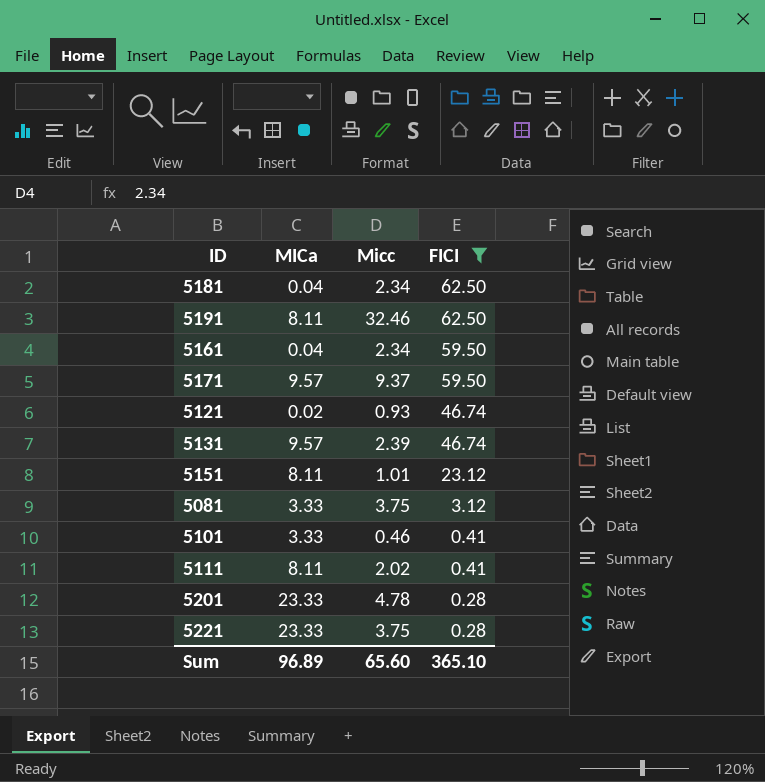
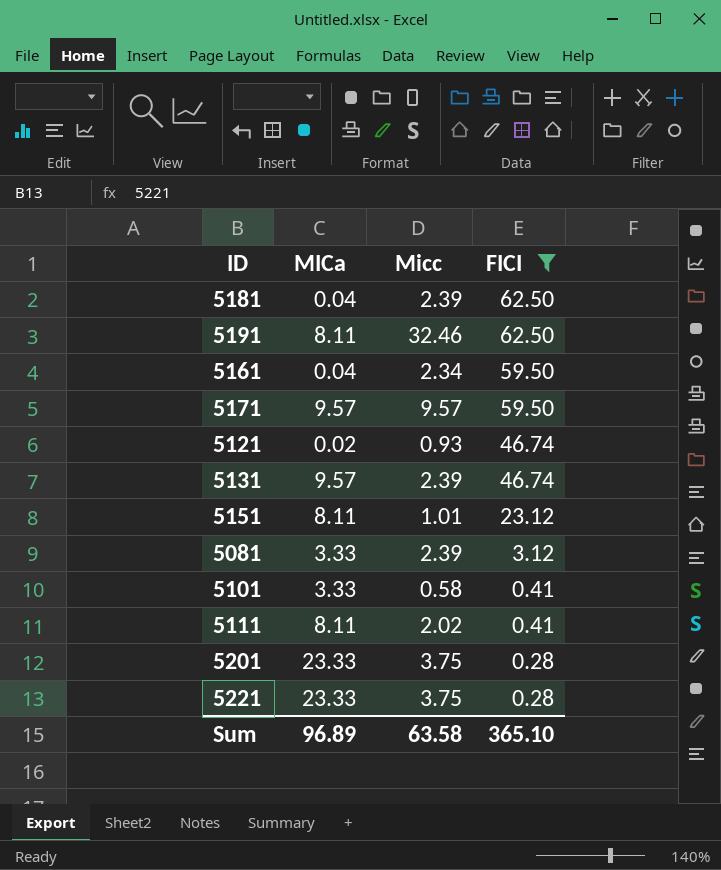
5181 | Micc: 2.34 -> 2.39
5171 | Micc: 9.37 -> 9.57
5081 | Micc: 3.75 -> 2.39
5101 | Micc: 0.46 -> 0.58
5201 | Micc: 4.78 -> 3.75
Sum | Micc: 65.60 -> 63.58

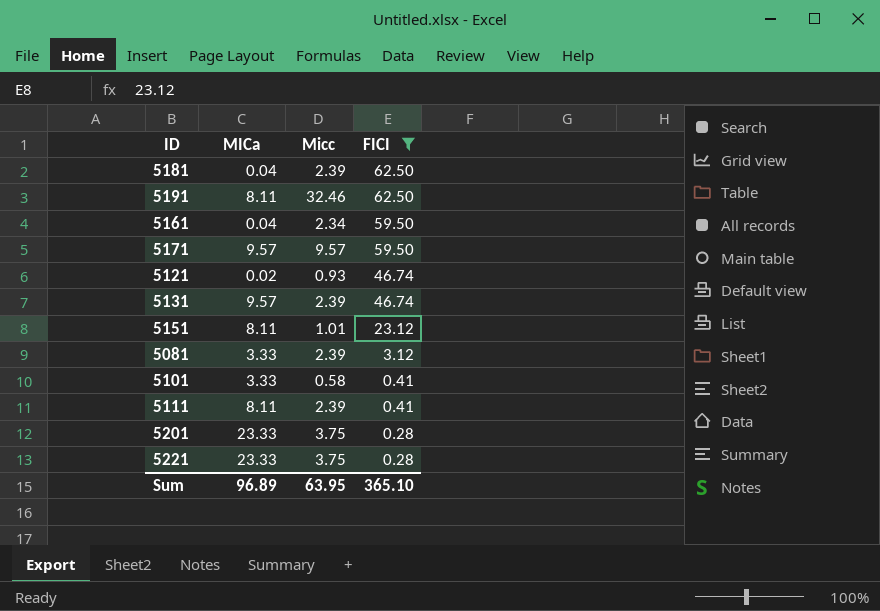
5111 | Micc: 2.02 -> 2.39
Sum | Micc: 63.58 -> 63.95

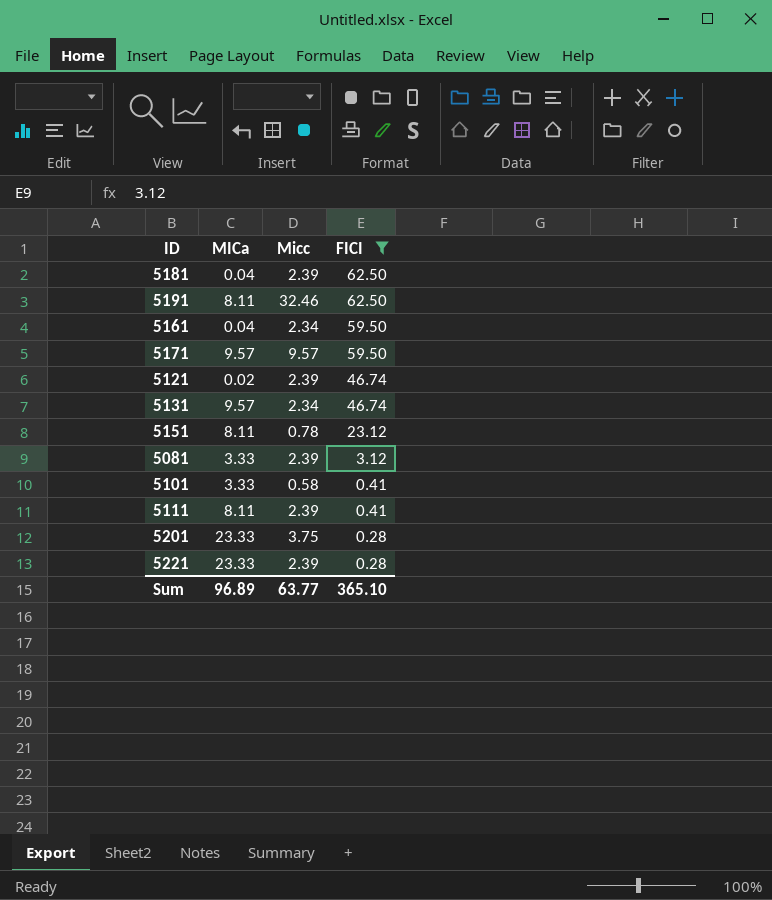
5121 | Micc: 0.93 -> 2.39
5131 | Micc: 2.39 -> 2.34
5151 | Micc: 1.01 -> 0.78
5221 | Micc: 3.75 -> 2.39
Sum | Micc: 63.95 -> 63.77

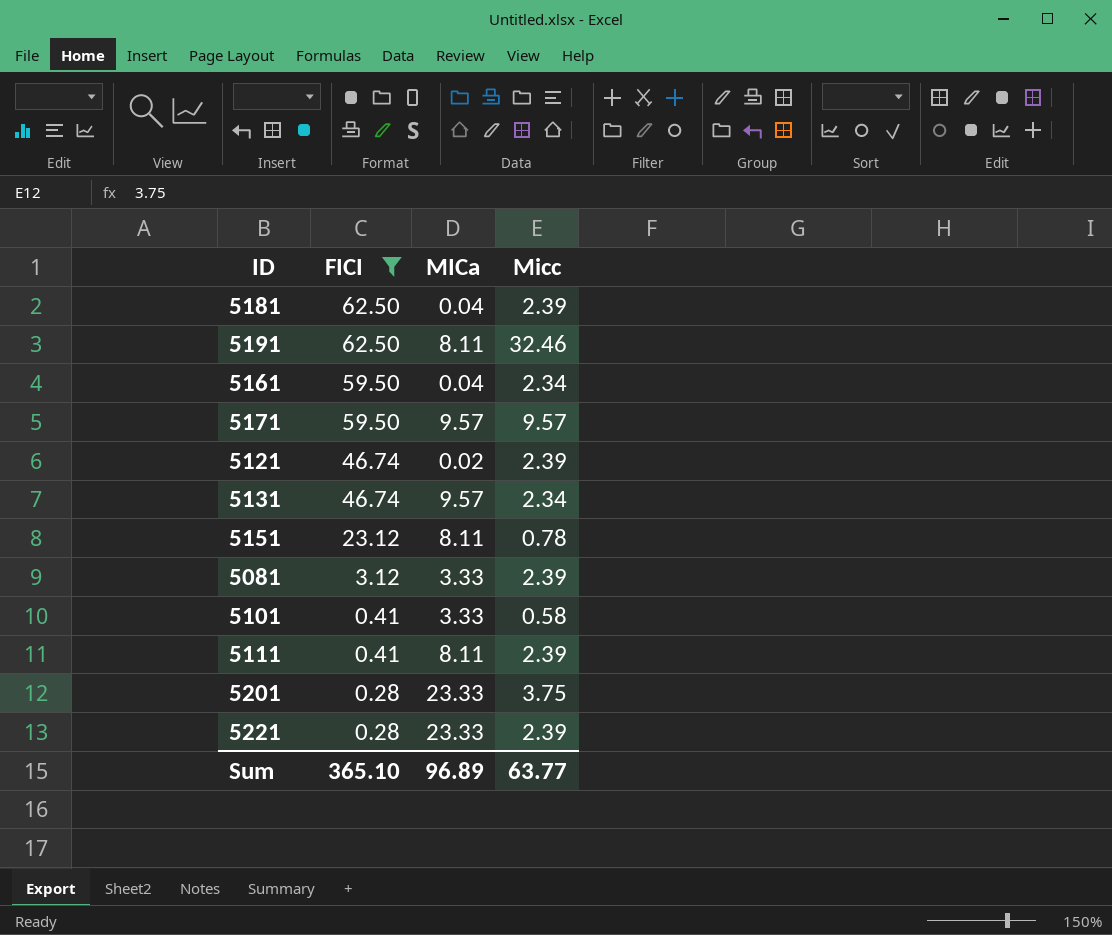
column FICI | position: 4 -> 2

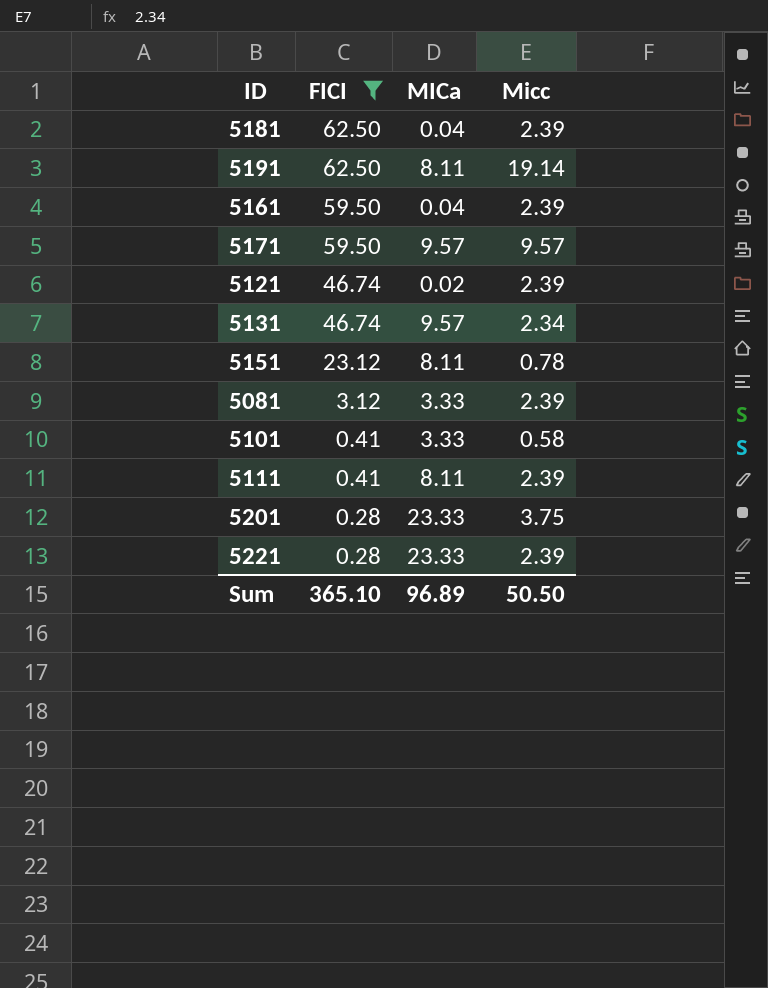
5191 | Micc: 32.46 -> 19.14
5161 | Micc: 2.34 -> 2.39
Sum | Micc: 63.77 -> 50.50

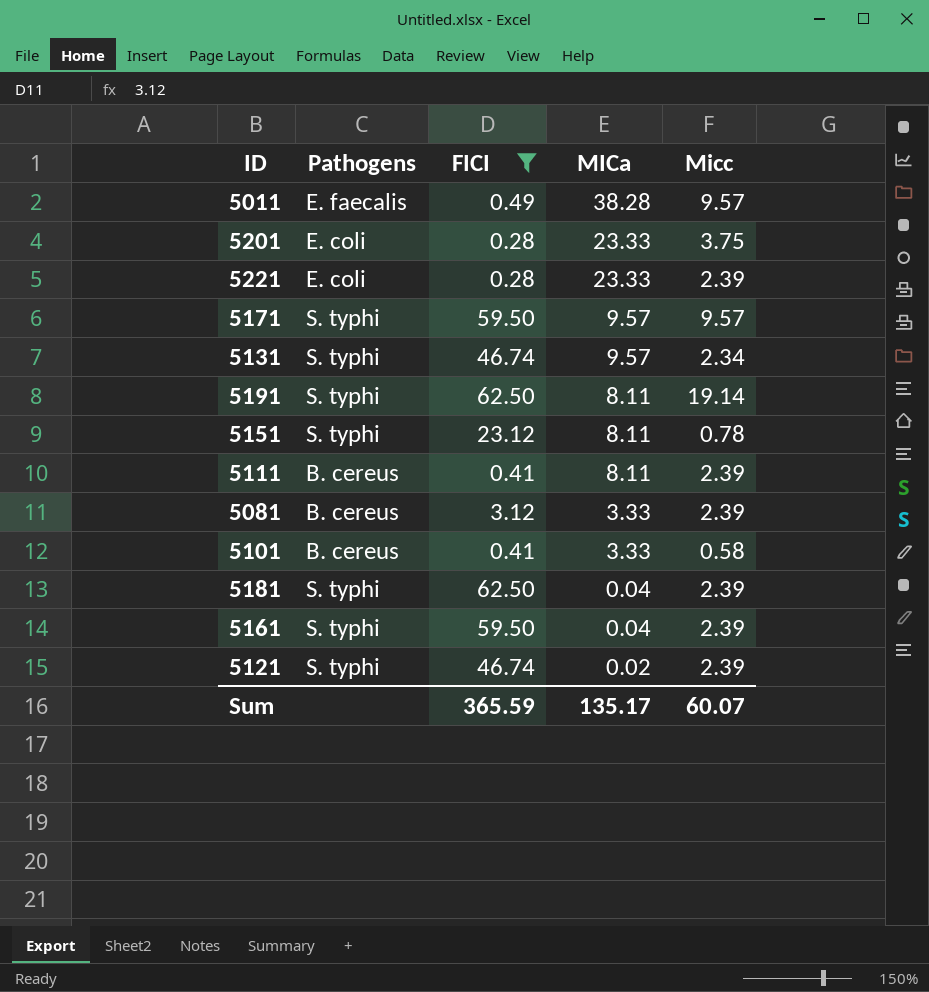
row order: FICI descending -> MICa descending
column Pathogens | position: none -> 2
row 5011: none -> E. faecalis | 0.49 | 38.28 | 9.57
Sum | FICI: 365.10 -> 365.59
Sum | MICa: 96.89 -> 135.17
Sum | Micc: 50.50 -> 60.07

